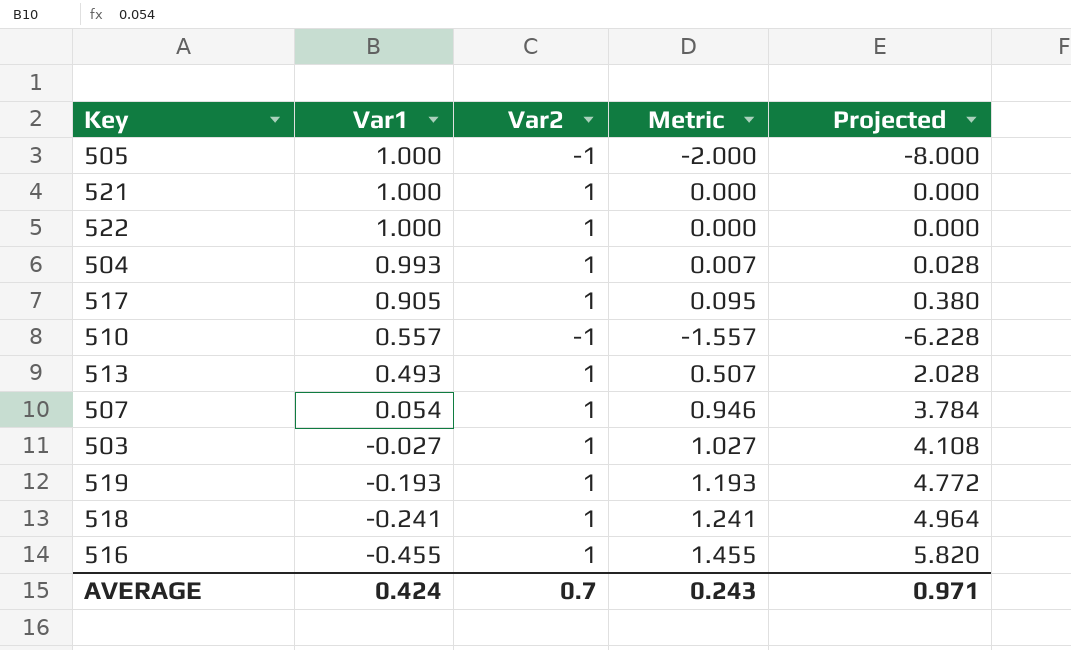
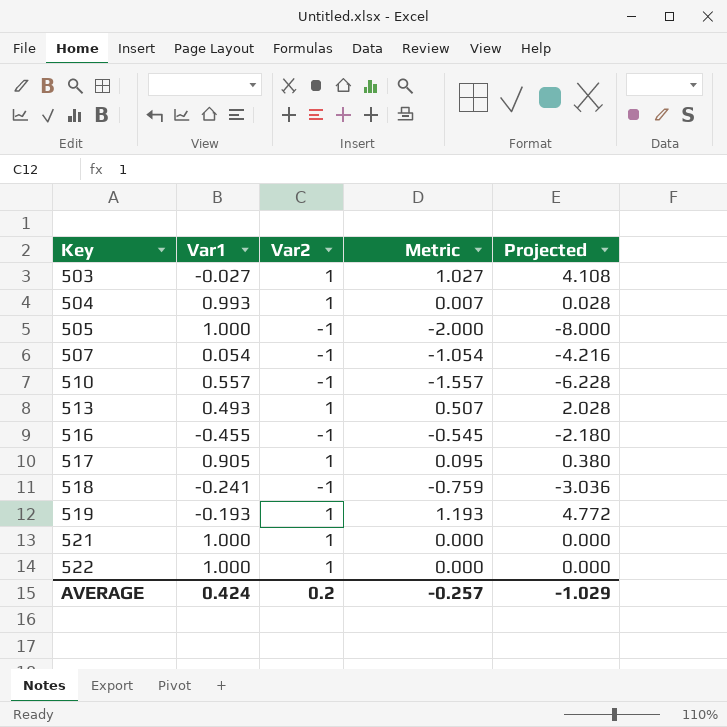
row order: Var1 descending -> Key ascending
507 | Var2: 1 -> -1
507 | Metric: 0.946 -> -1.054
507 | Projected: 3.784 -> -4.216
516 | Var2: 1 -> -1
516 | Metric: 1.455 -> -0.545
516 | Projected: 5.820 -> -2.180
518 | Var2: 1 -> -1
518 | Metric: 1.241 -> -0.759
518 | Projected: 4.964 -> -3.036
AVERAGE | Var2: 0.7 -> 0.2
AVERAGE | Metric: 0.243 -> -0.257
AVERAGE | Projected: 0.971 -> -1.029

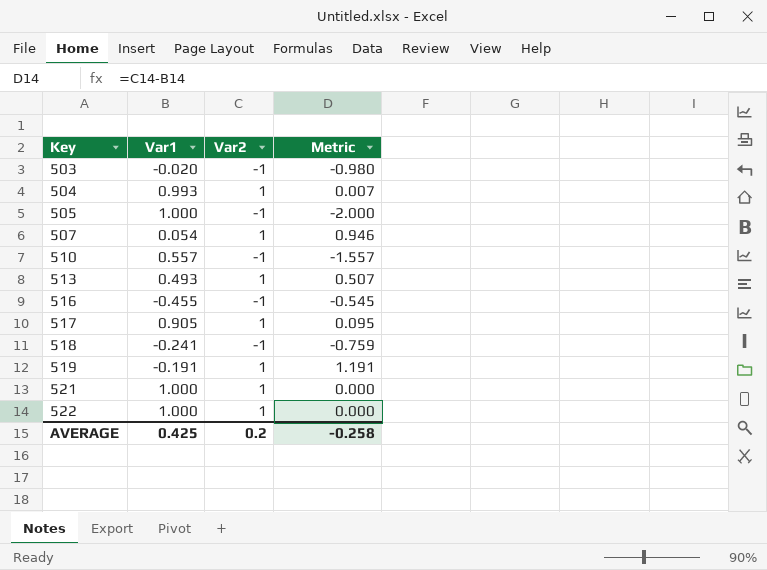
column Projected | formula: [Metric] * 4 -> none
503 | Var1: -0.027 -> -0.020
503 | Var2: 1 -> -1
503 | Metric: 1.027 -> -0.980
507 | Var2: -1 -> 1
507 | Metric: -1.054 -> 0.946
519 | Var1: -0.193 -> -0.191
519 | Metric: 1.193 -> 1.191
AVERAGE | Var1: 0.424 -> 0.425
AVERAGE | Metric: -0.257 -> -0.258

